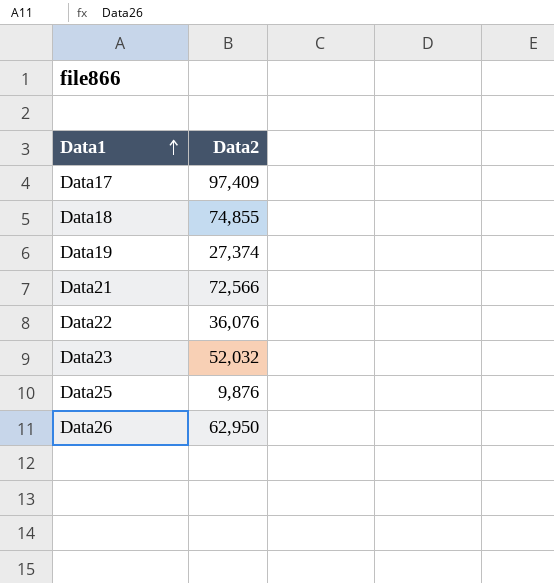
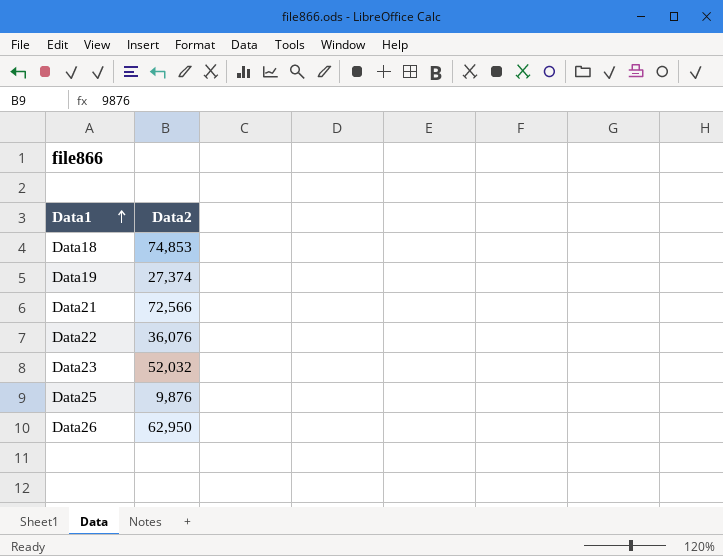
row Data17: 97,409 -> none
Data18 | Data2: 74,855 -> 74,853

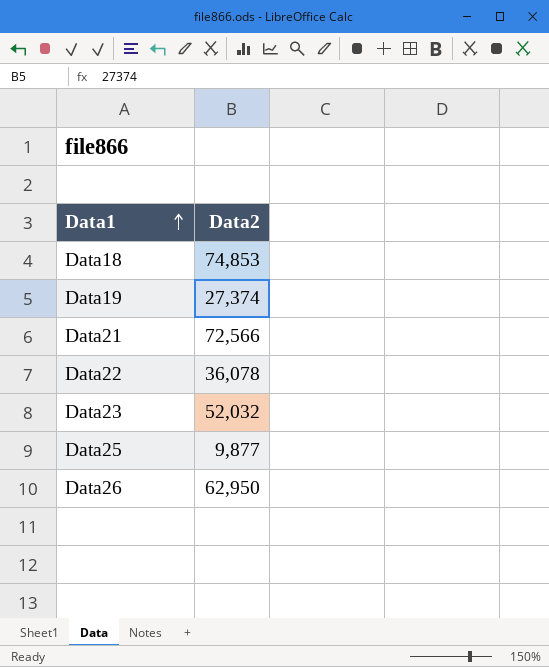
Data22 | Data2: 36,076 -> 36,078
Data25 | Data2: 9,876 -> 9,877

